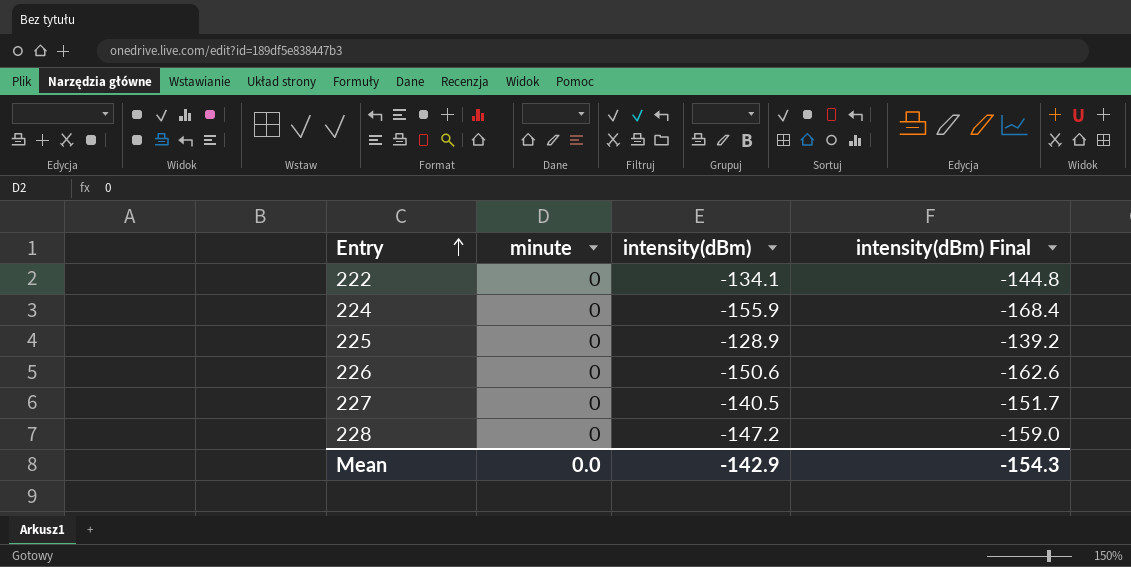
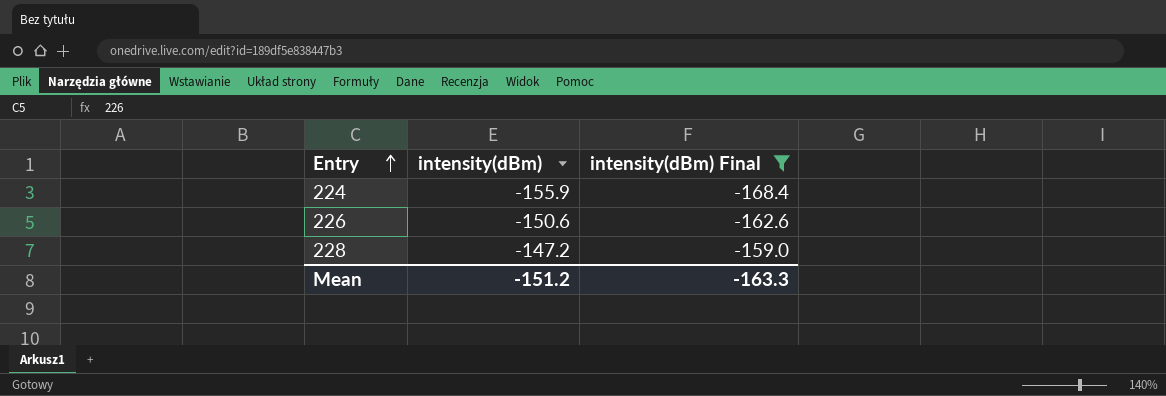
filter: none -> intensity(dBm) Final <= -159.0
column minute | position: 2 -> none
Mean | intensity(dBm): -142.9 -> -151.2
Mean | intensity(dBm) Final: -154.3 -> -163.3

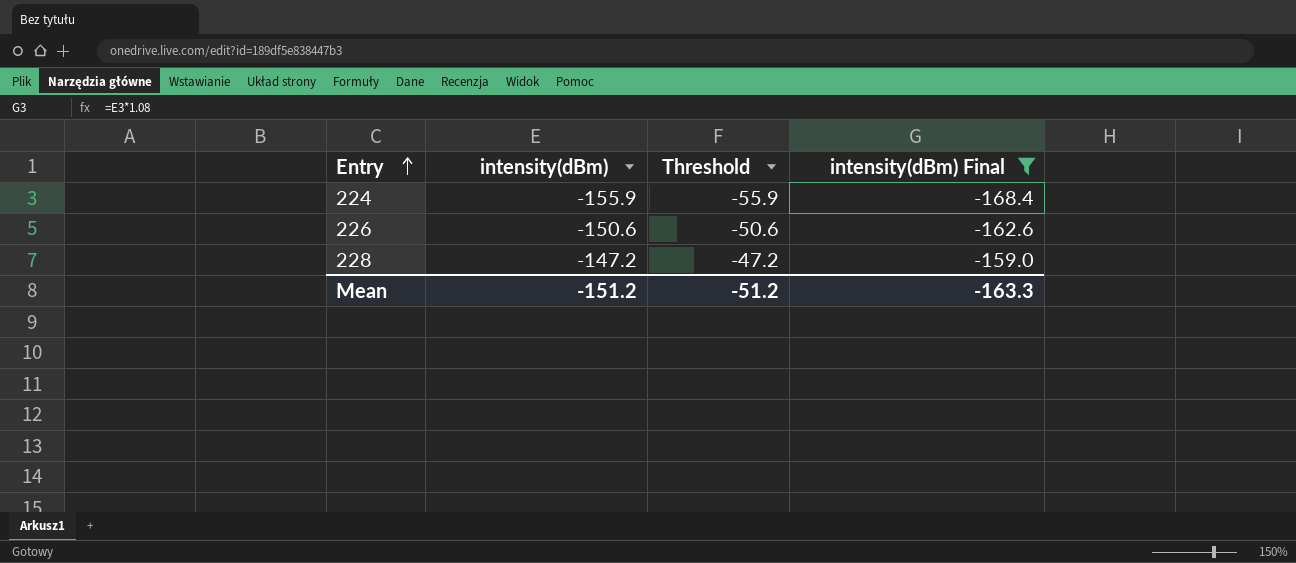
column Threshold | formula: none -> [intensity(dBm)] + 100

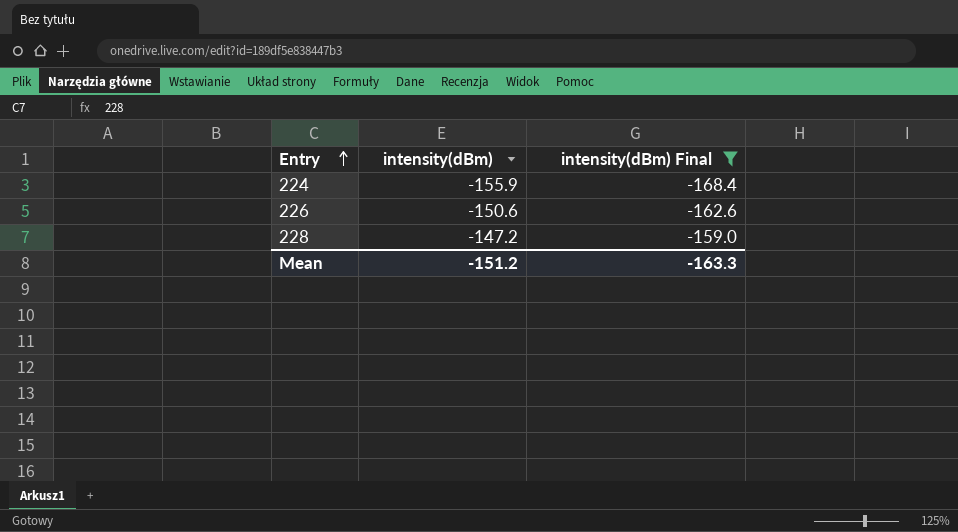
column Threshold | formula: [intensity(dBm)] + 100 -> none

